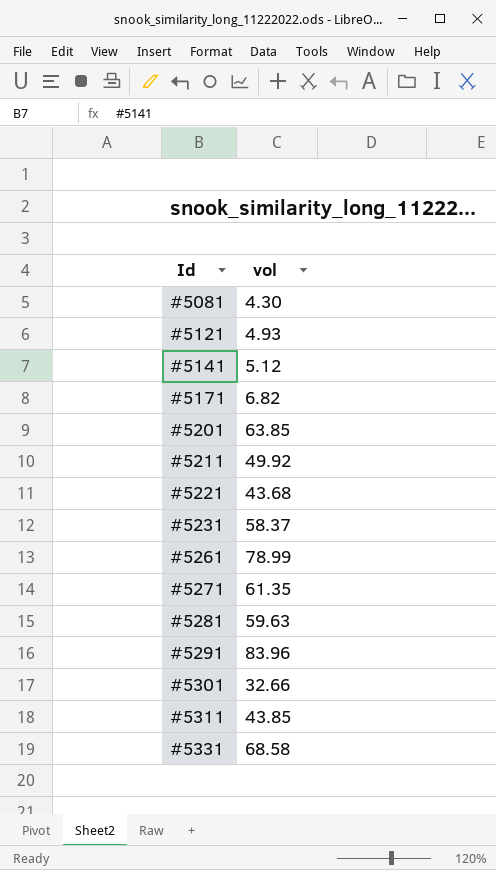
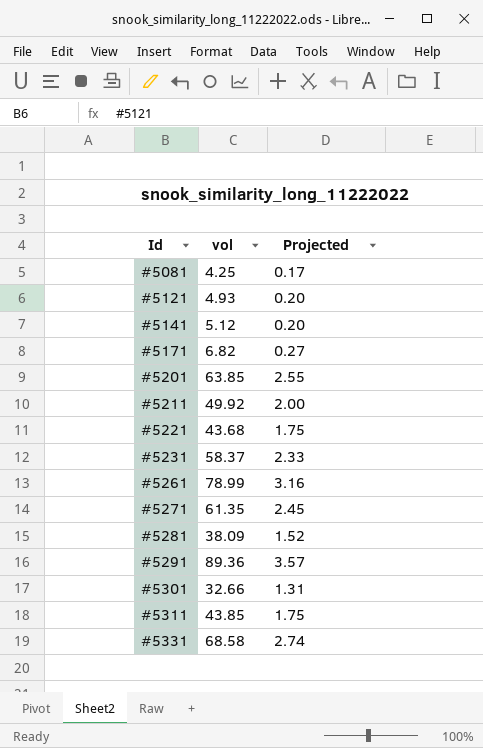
column Projected | formula: none -> [vol] * 0.04
#5081 | vol: 4.30 -> 4.25
#5281 | vol: 59.63 -> 38.09
#5291 | vol: 83.96 -> 89.36

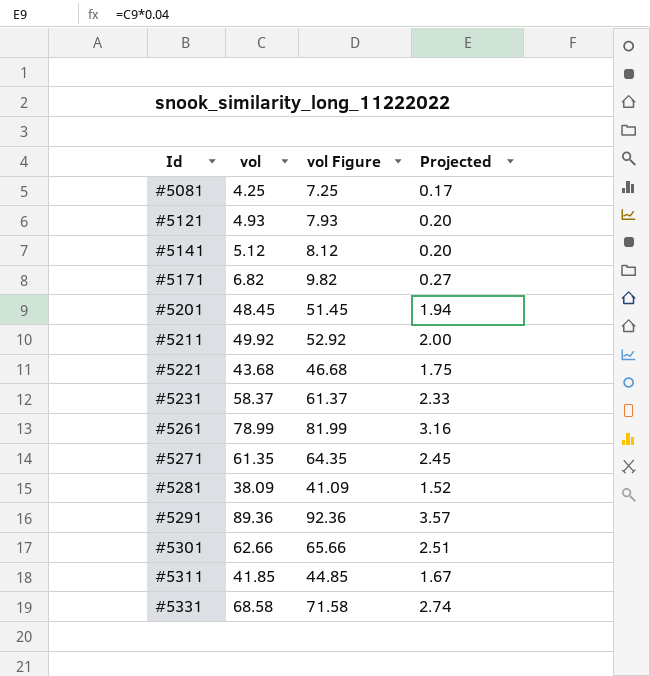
column vol Figure | formula: none -> [vol] + 3
#5201 | vol: 63.85 -> 48.45
#5201 | Projected: 2.55 -> 1.94
#5301 | vol: 32.66 -> 62.66
#5301 | Projected: 1.31 -> 2.51
#5311 | vol: 43.85 -> 41.85
#5311 | Projected: 1.75 -> 1.67

